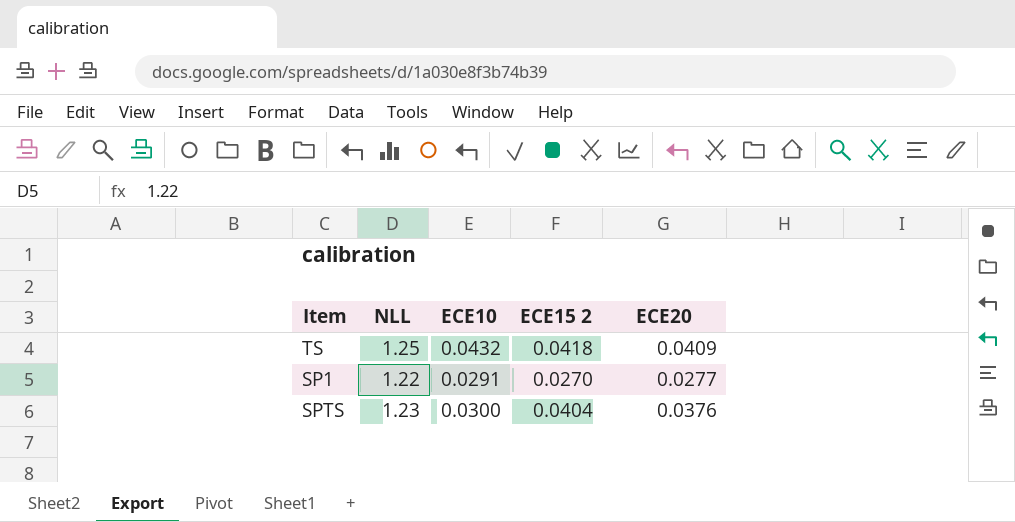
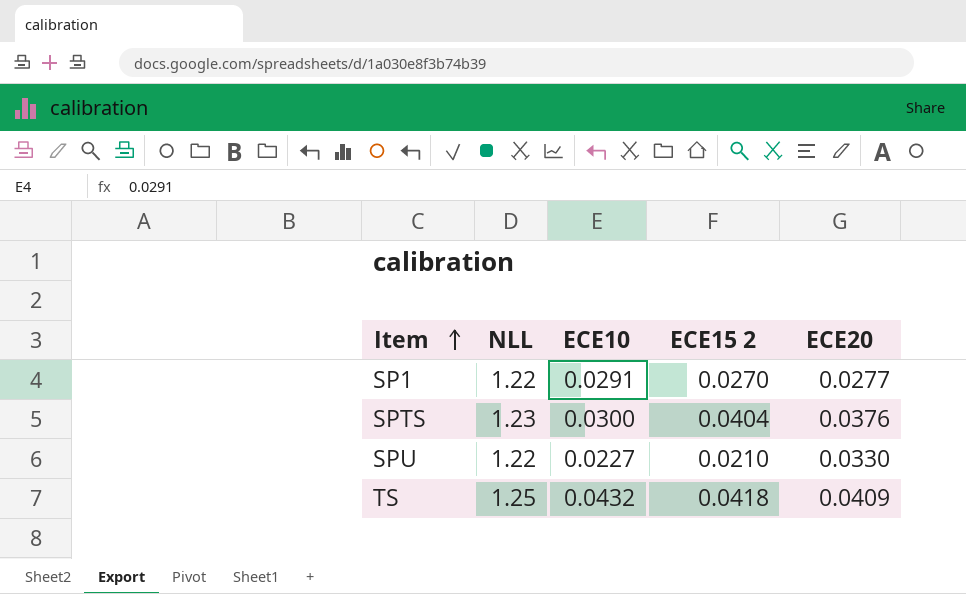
row order: none -> Item ascending
row SPU: none -> 1.22 | 0.0227 | 0.0210 | 0.0330

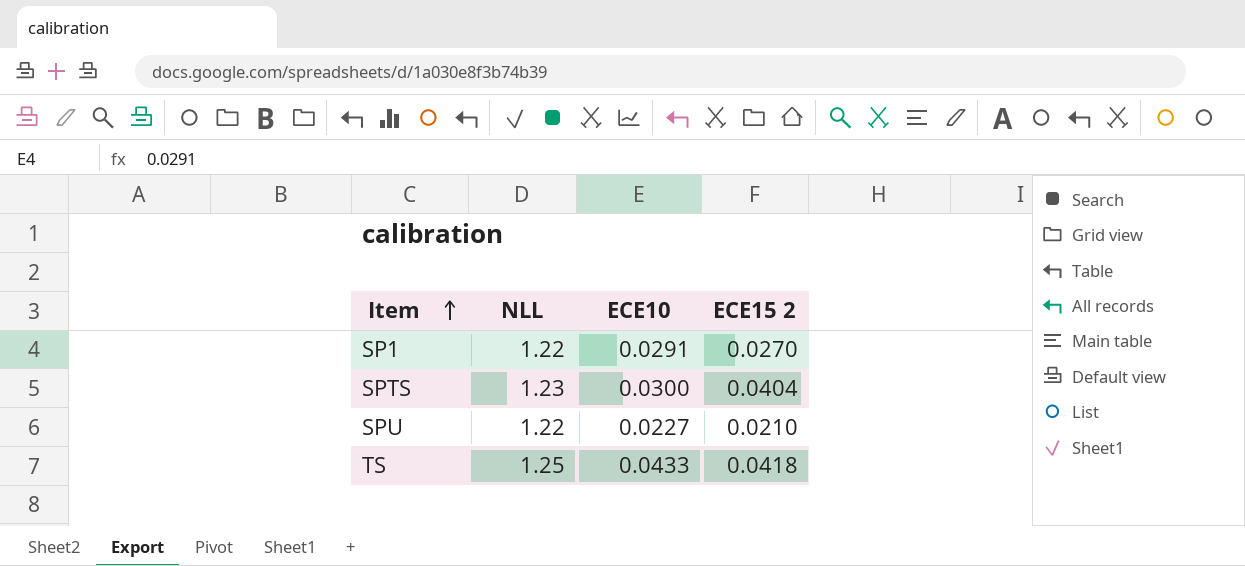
column ECE20 | position: 5 -> none
TS | ECE10: 0.0432 -> 0.0433

